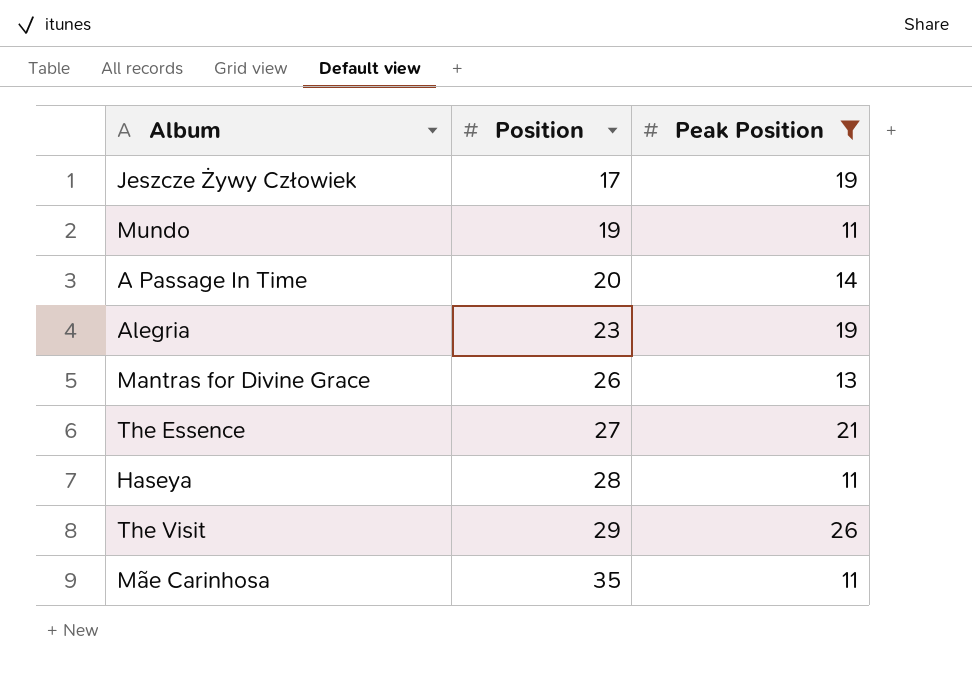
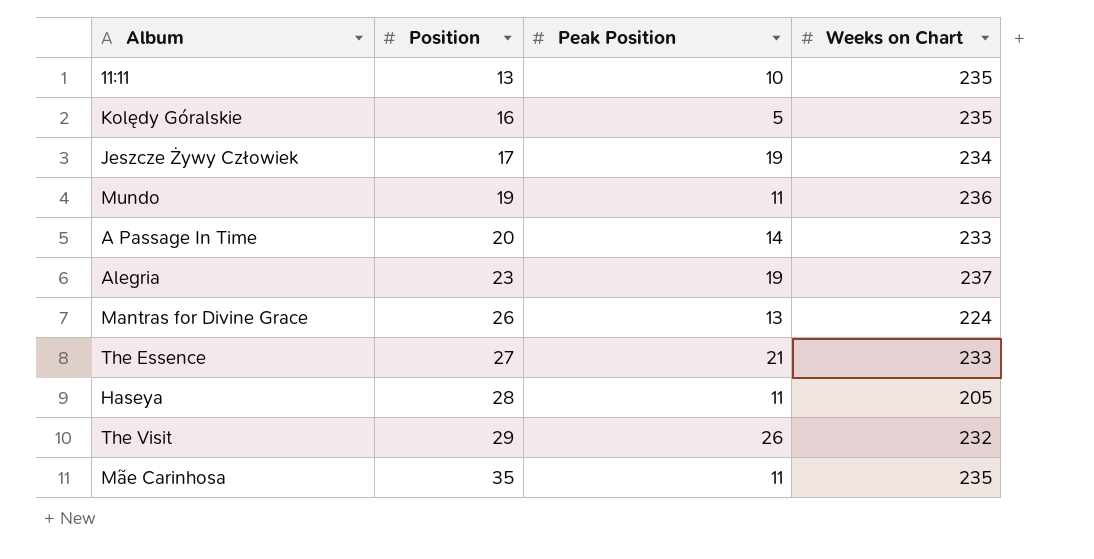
filter: Peak Position >= 11 -> none
column Weeks on Chart | position: none -> 4

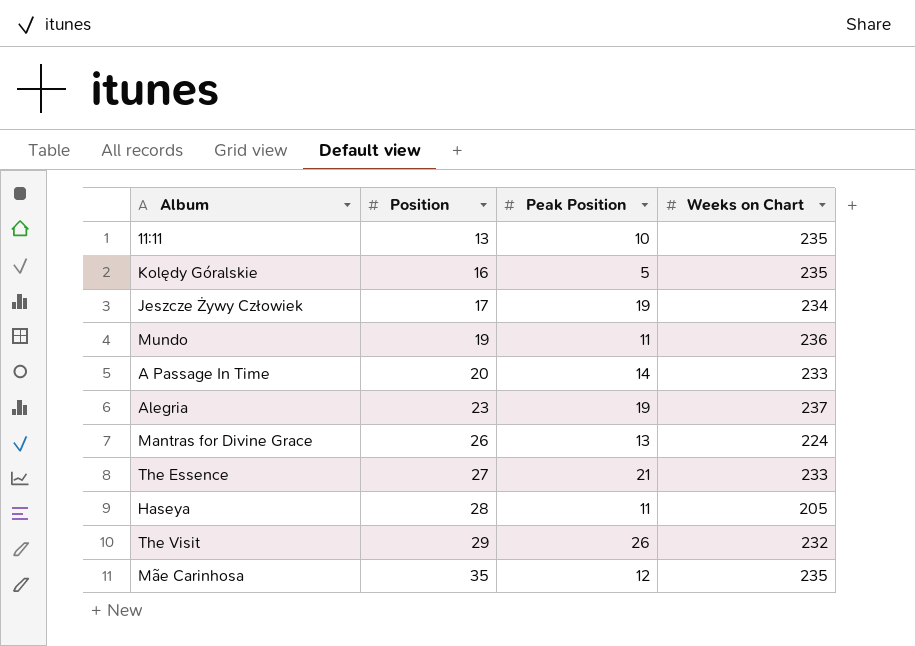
Mãe Carinhosa | Peak Position: 11 -> 12

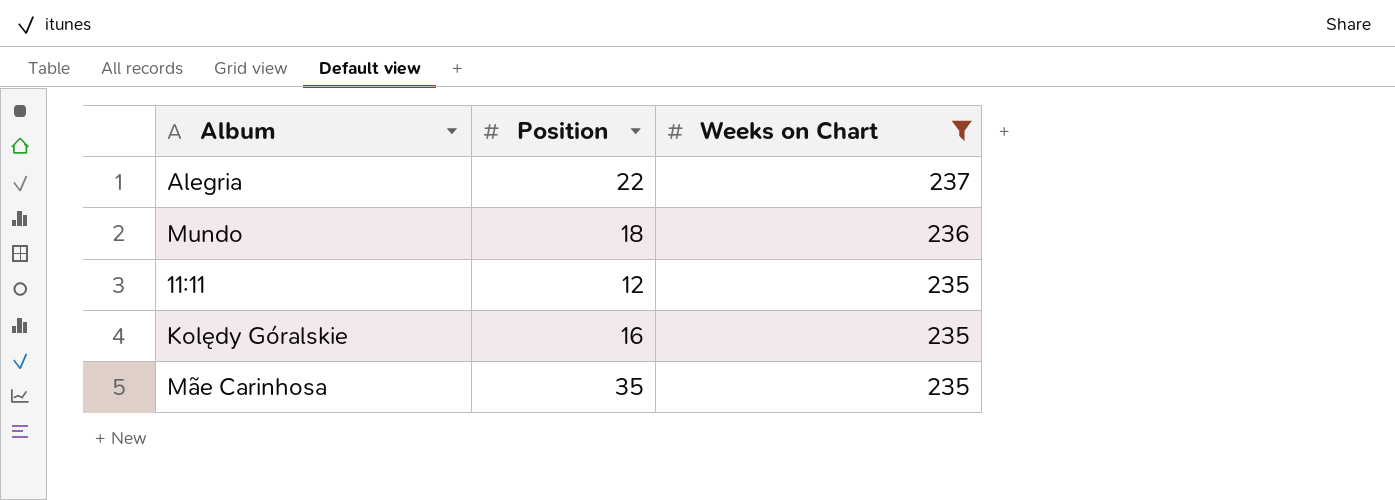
filter: none -> Weeks on Chart >= 235
row order: Position ascending -> Weeks on Chart descending
column Peak Position | position: 3 -> none
Alegria | Position: 23 -> 22
Mundo | Position: 19 -> 18
11:11 | Position: 13 -> 12

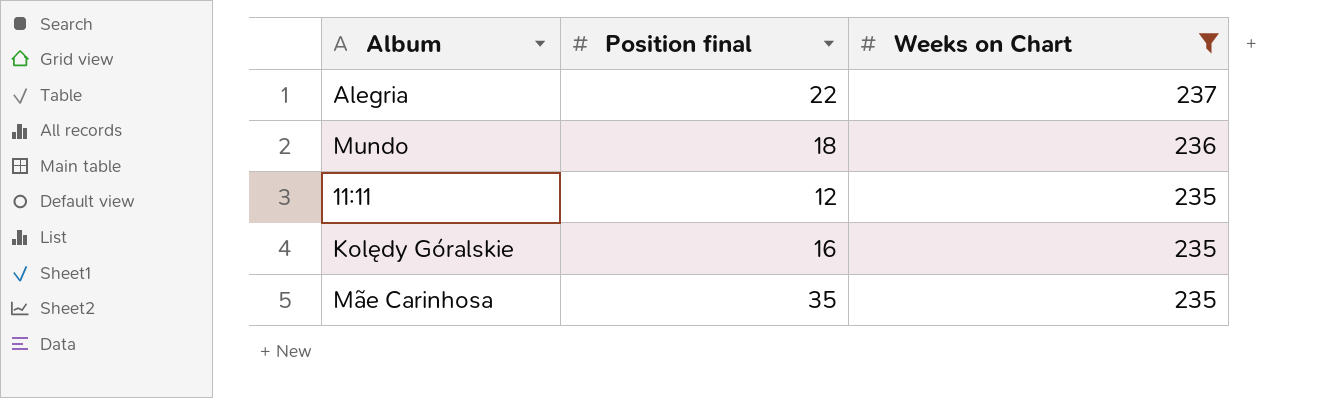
column name: Position -> Position final

